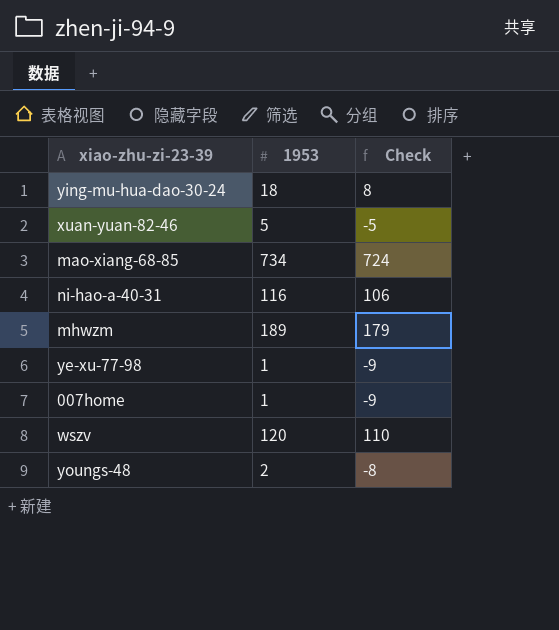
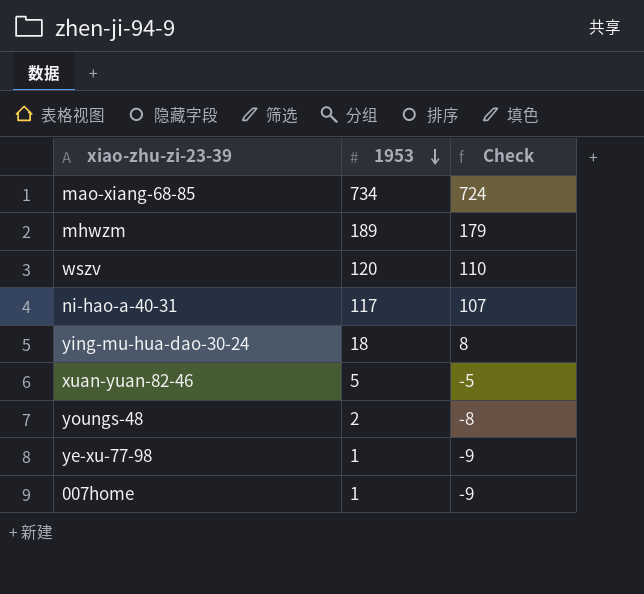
row order: none -> 1953 descending
ni-hao-a-40-31 | 1953: 116 -> 117
ni-hao-a-40-31 | Check: 106 -> 107

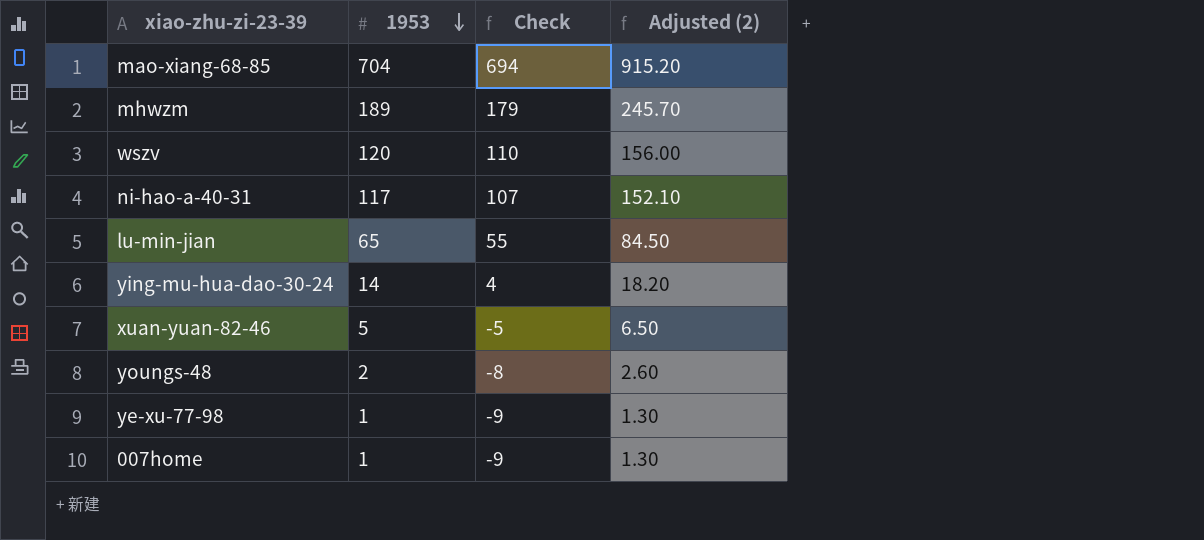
column Adjusted (2) | formula: none -> [1953] * 1.3
mao-xiang-68-85 | 1953: 734 -> 704
mao-xiang-68-85 | Check: 724 -> 694
row lu-min-jian: none -> 65 | 55 | 84.50
ying-mu-hua-dao-30-24 | 1953: 18 -> 14
ying-mu-hua-dao-30-24 | Check: 8 -> 4

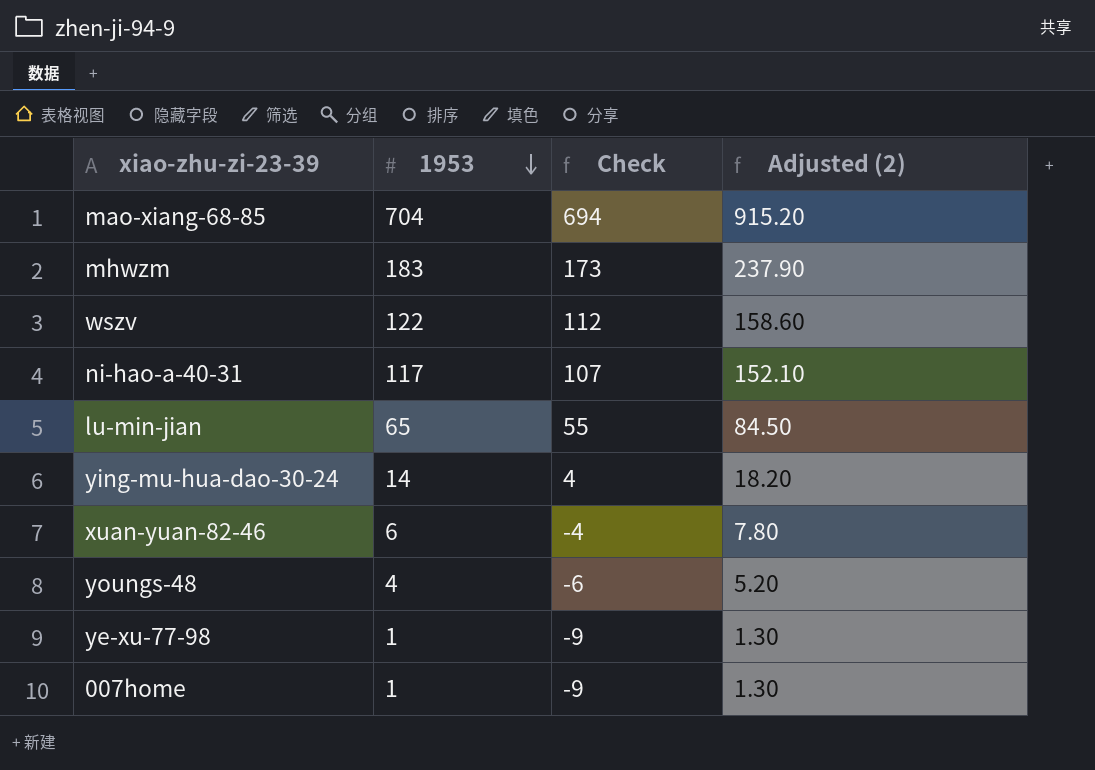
mhwzm | 1953: 189 -> 183
mhwzm | Check: 179 -> 173
mhwzm | Adjusted (2): 245.70 -> 237.90
wszv | 1953: 120 -> 122
wszv | Check: 110 -> 112
wszv | Adjusted (2): 156.00 -> 158.60
xuan-yuan-82-46 | 1953: 5 -> 6
xuan-yuan-82-46 | Check: -5 -> -4
xuan-yuan-82-46 | Adjusted (2): 6.50 -> 7.80
youngs-48 | 1953: 2 -> 4
youngs-48 | Check: -8 -> -6
youngs-48 | Adjusted (2): 2.60 -> 5.20

